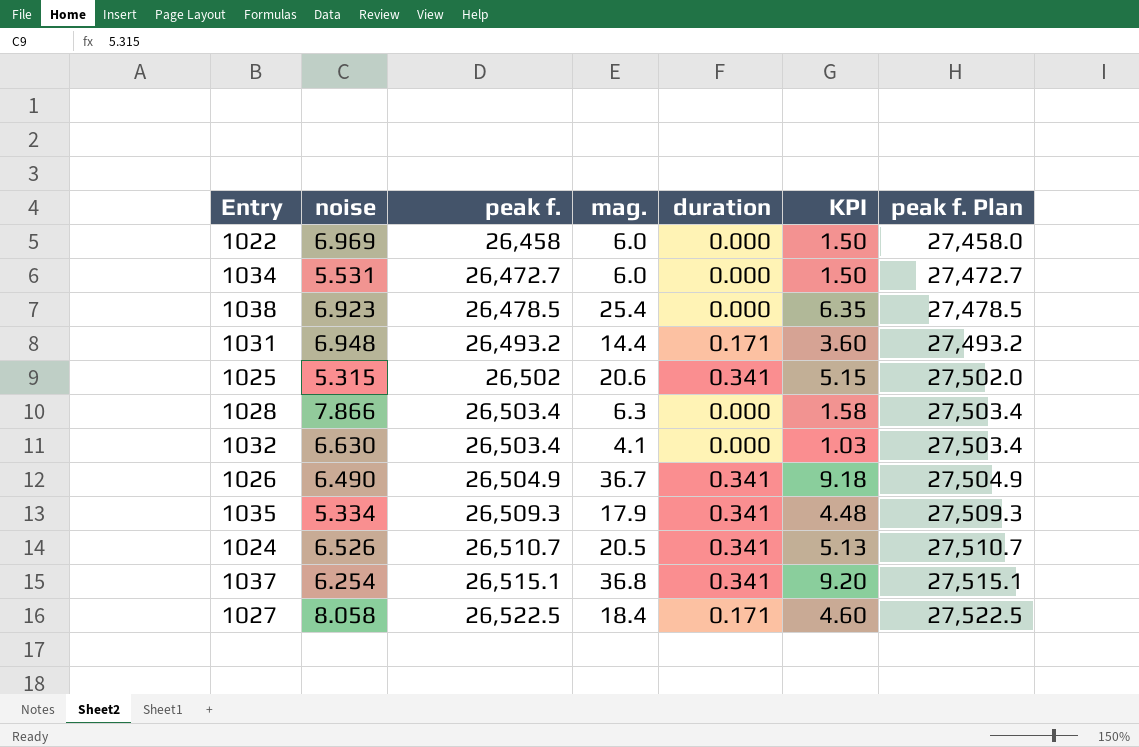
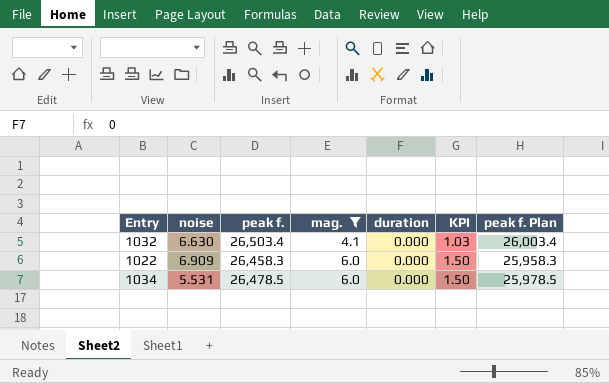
filter: none -> mag. <= 6.0
row order: peak f. ascending -> mag. ascending
column peak f. Plan | formula: [peak f.] + 1000 -> [peak f.] - 500
1022 | noise: 6.969 -> 6.909
1022 | peak f.: 26,458 -> 26,458.3
1034 | peak f.: 26,472.7 -> 26,478.5

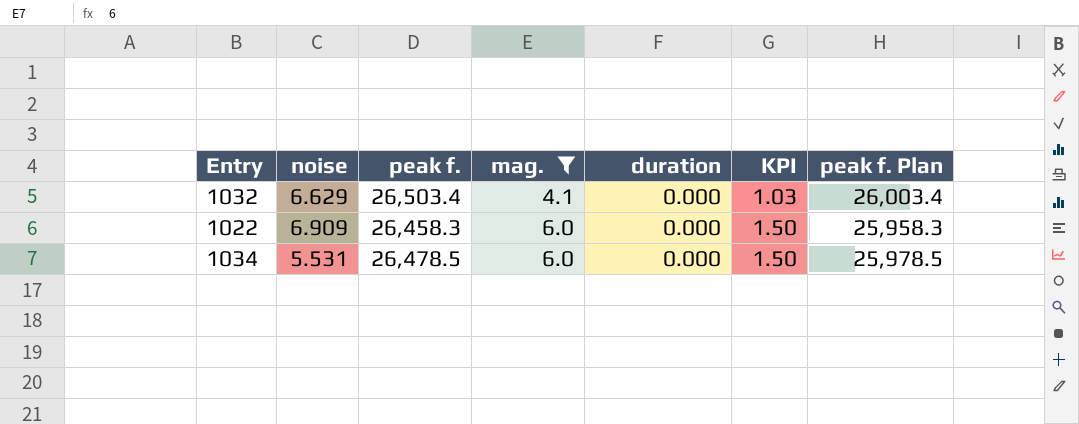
1032 | noise: 6.630 -> 6.629

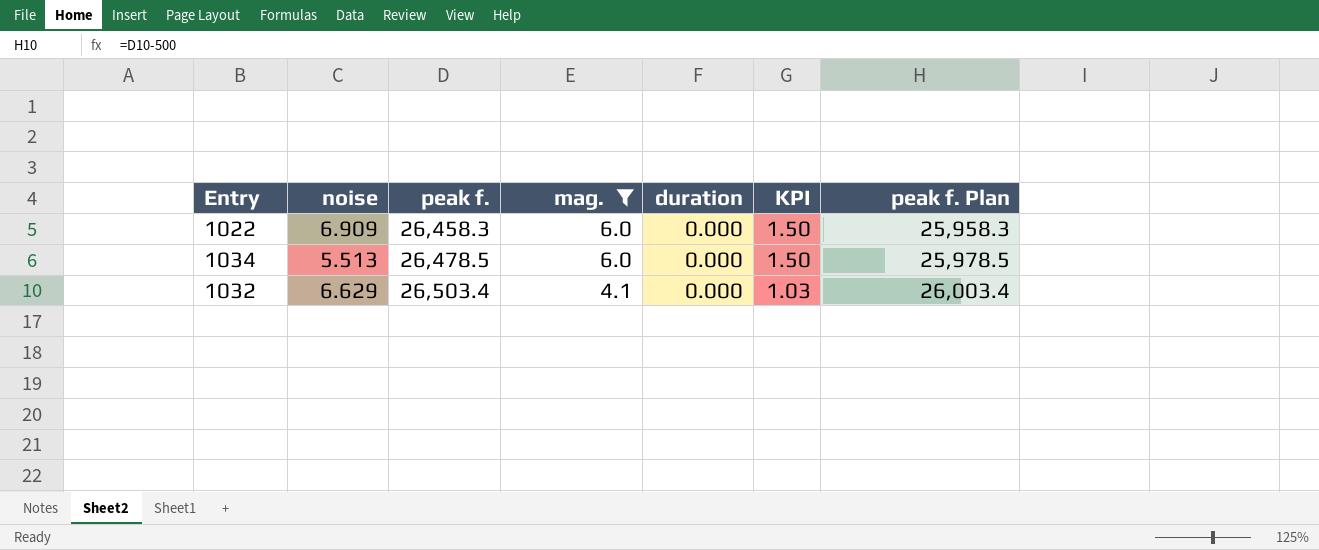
row order: mag. ascending -> peak f. ascending
1034 | noise: 5.531 -> 5.513

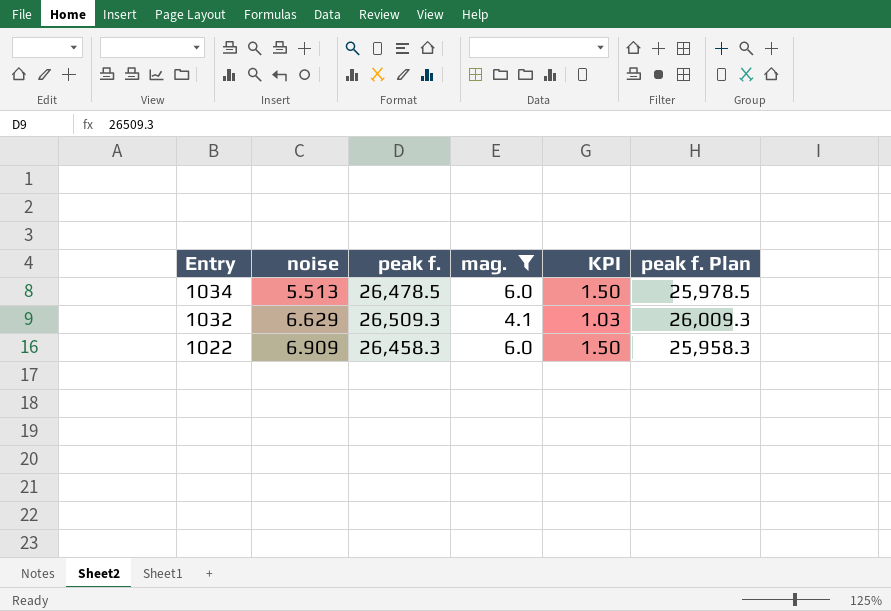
row order: peak f. ascending -> Entry descending
column duration | position: 5 -> none
1032 | peak f.: 26,503.4 -> 26,509.3
1032 | peak f. Plan: 26,003.4 -> 26,009.3

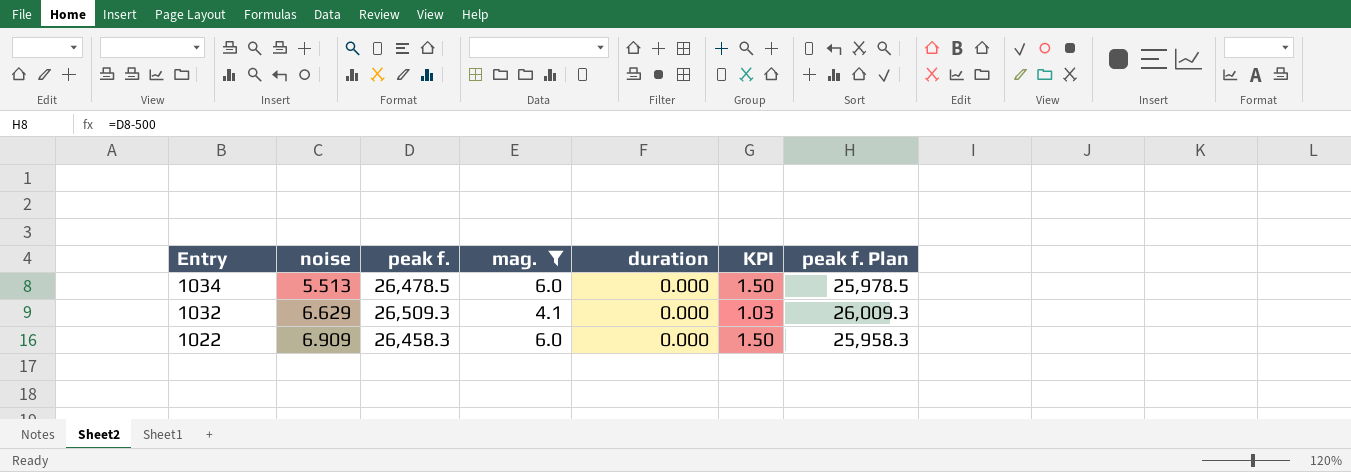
column duration | position: none -> 5

